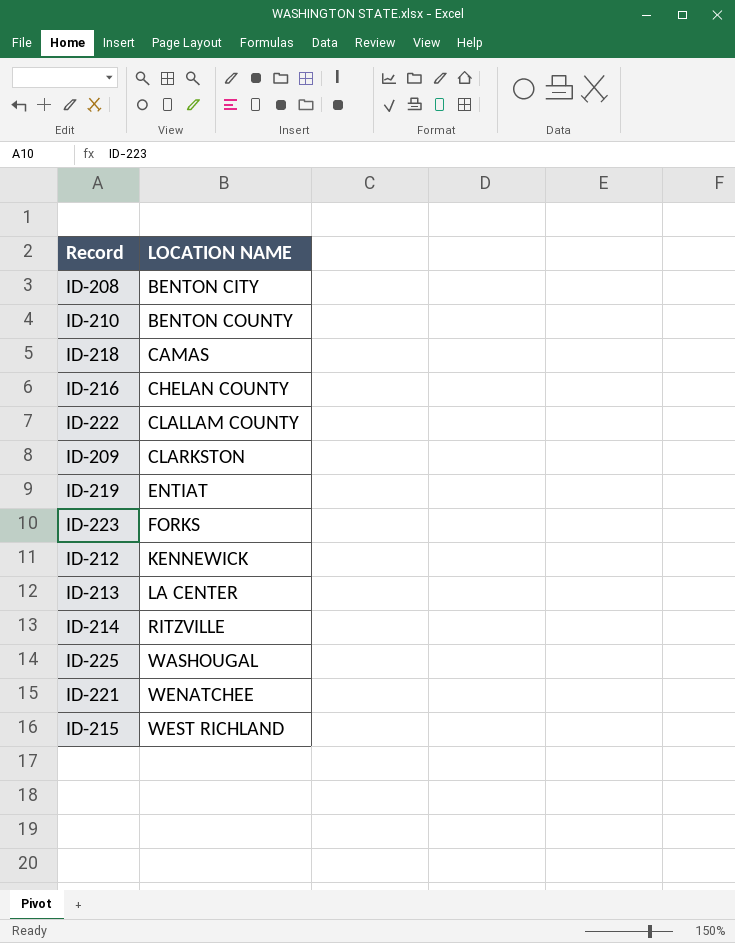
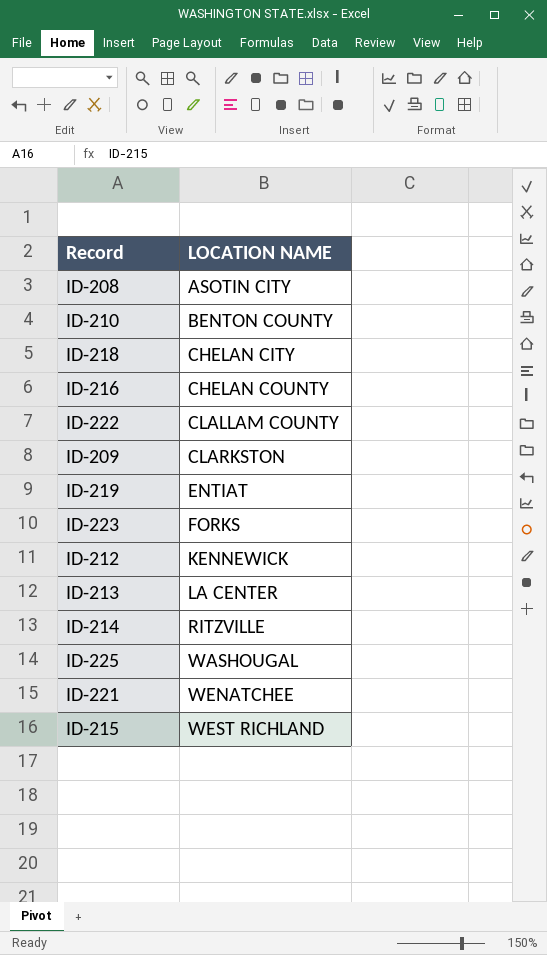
ID-208 | LOCATION NAME: BENTON CITY -> ASOTIN CITY
ID-218 | LOCATION NAME: CAMAS -> CHELAN CITY

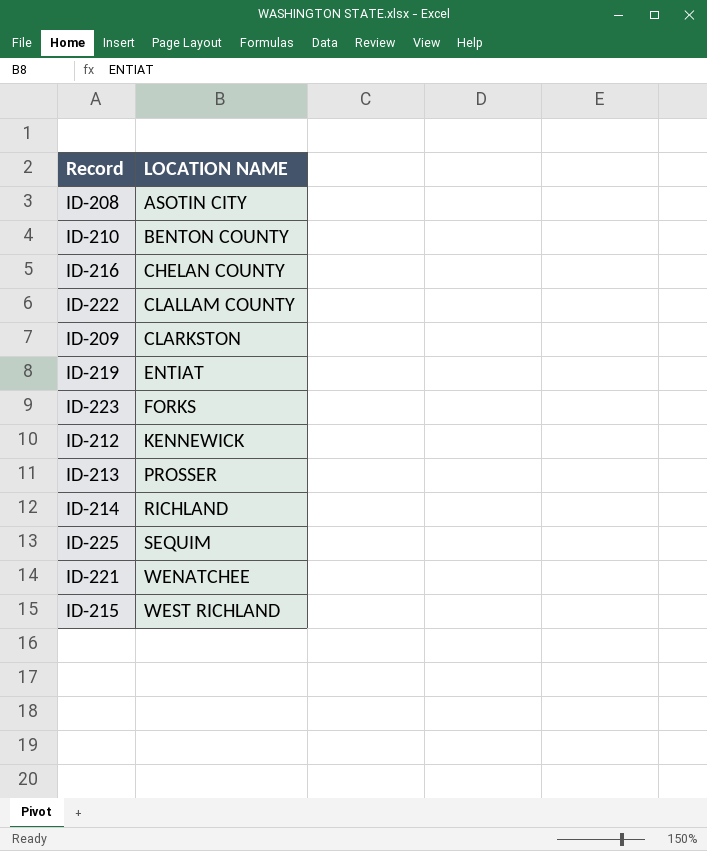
row ID-218: CHELAN CITY -> none
ID-213 | LOCATION NAME: LA CENTER -> PROSSER
ID-214 | LOCATION NAME: RITZVILLE -> RICHLAND
ID-225 | LOCATION NAME: WASHOUGAL -> SEQUIM

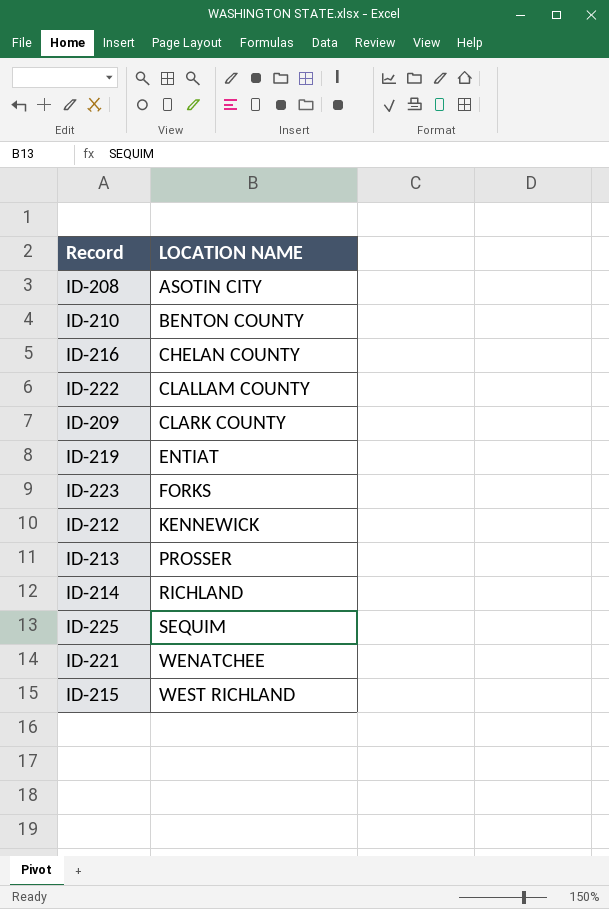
ID-209 | LOCATION NAME: CLARKSTON -> CLARK COUNTY

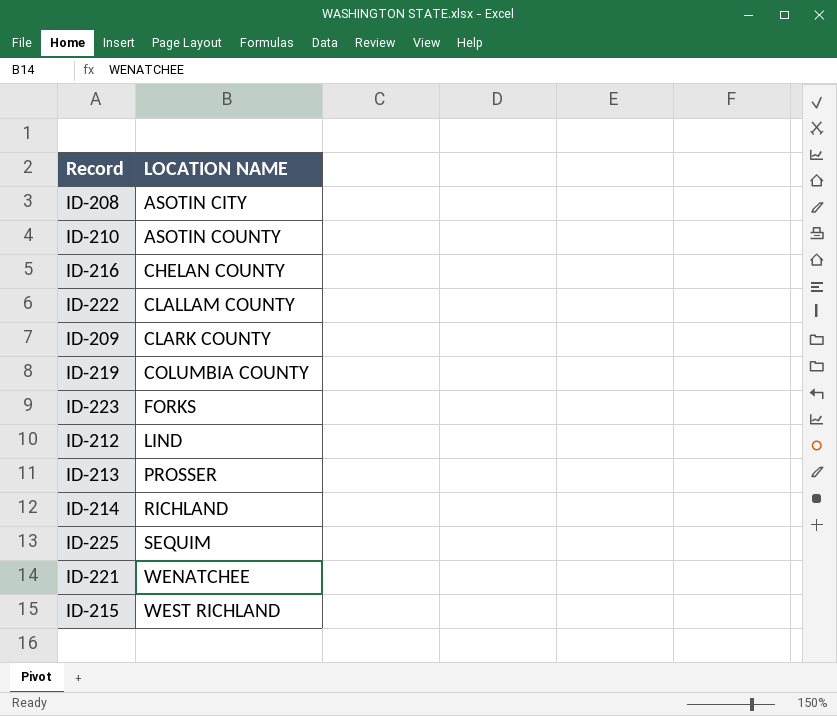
ID-210 | LOCATION NAME: BENTON COUNTY -> ASOTIN COUNTY
ID-219 | LOCATION NAME: ENTIAT -> COLUMBIA COUNTY
ID-212 | LOCATION NAME: KENNEWICK -> LIND

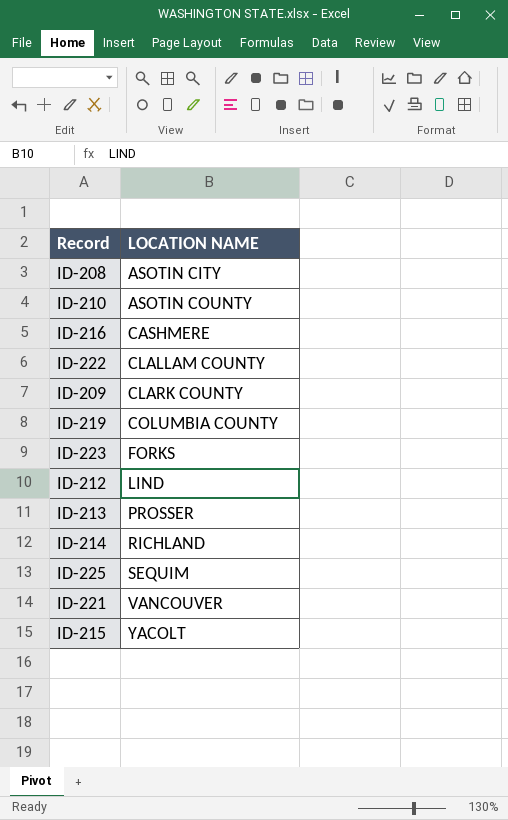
ID-216 | LOCATION NAME: CHELAN COUNTY -> CASHMERE
ID-221 | LOCATION NAME: WENATCHEE -> VANCOUVER
ID-215 | LOCATION NAME: WEST RICHLAND -> YACOLT

